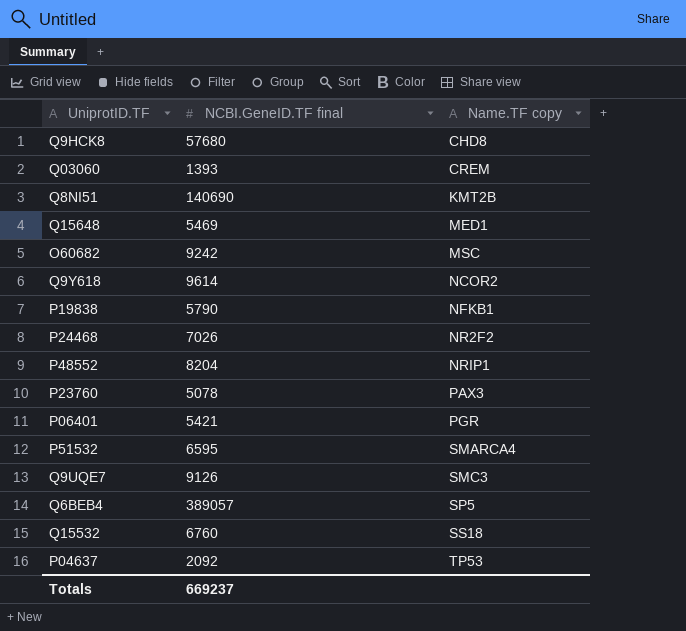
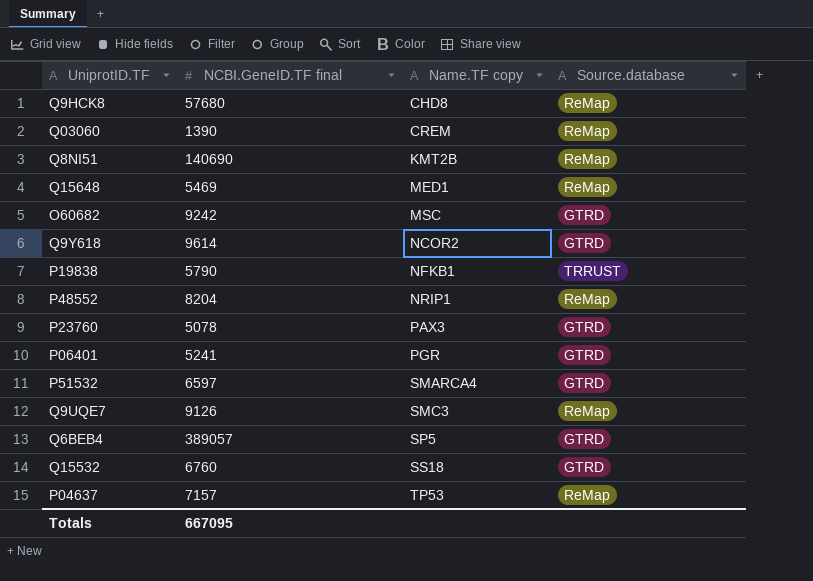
column Source.database | position: none -> 4
row P24468: 7026 | NR2F2 -> none
Q03060 | NCBI.GeneID.TF final: 1393 -> 1390
P06401 | NCBI.GeneID.TF final: 5421 -> 5241
P51532 | NCBI.GeneID.TF final: 6595 -> 6597
P04637 | NCBI.GeneID.TF final: 2092 -> 7157
Totals | NCBI.GeneID.TF final: 669237 -> 667095

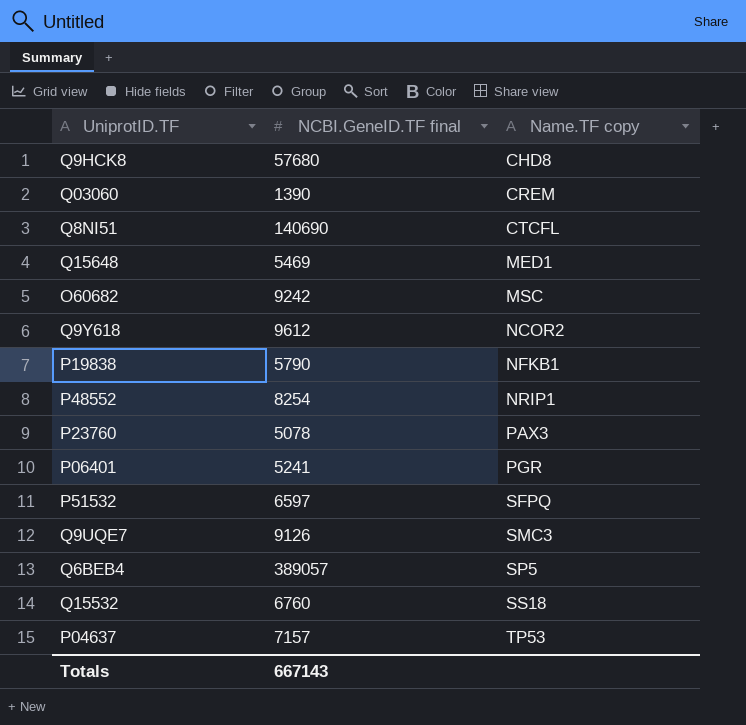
column Source.database | position: 4 -> none
Q8NI51 | Name.TF copy: KMT2B -> CTCFL
Q9Y618 | NCBI.GeneID.TF final: 9614 -> 9612
P48552 | NCBI.GeneID.TF final: 8204 -> 8254
P51532 | Name.TF copy: SMARCA4 -> SFPQ
Totals | NCBI.GeneID.TF final: 667095 -> 667143

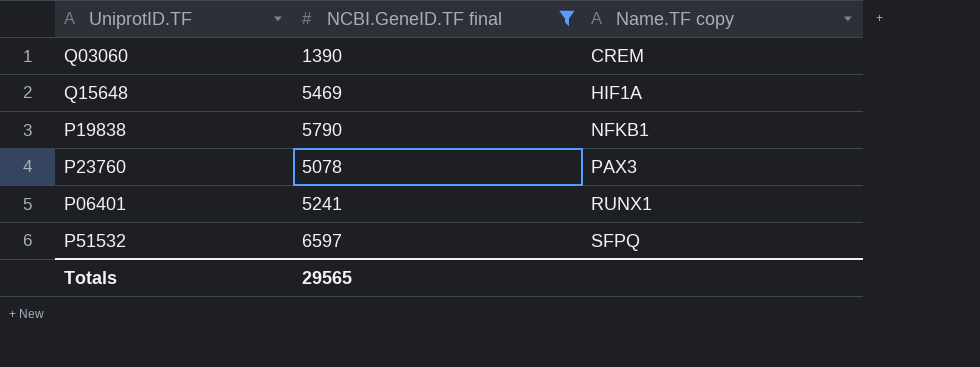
filter: none -> NCBI.GeneID.TF final <= 6597
Q15648 | Name.TF copy: MED1 -> HIF1A
P06401 | Name.TF copy: PGR -> RUNX1
Totals | NCBI.GeneID.TF final: 667143 -> 29565

